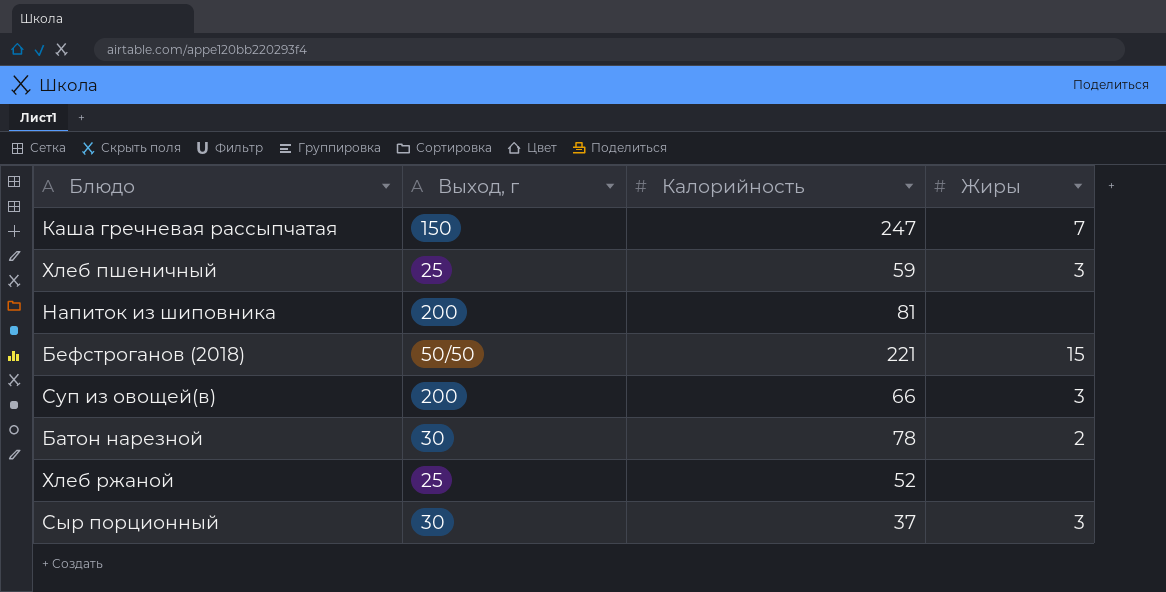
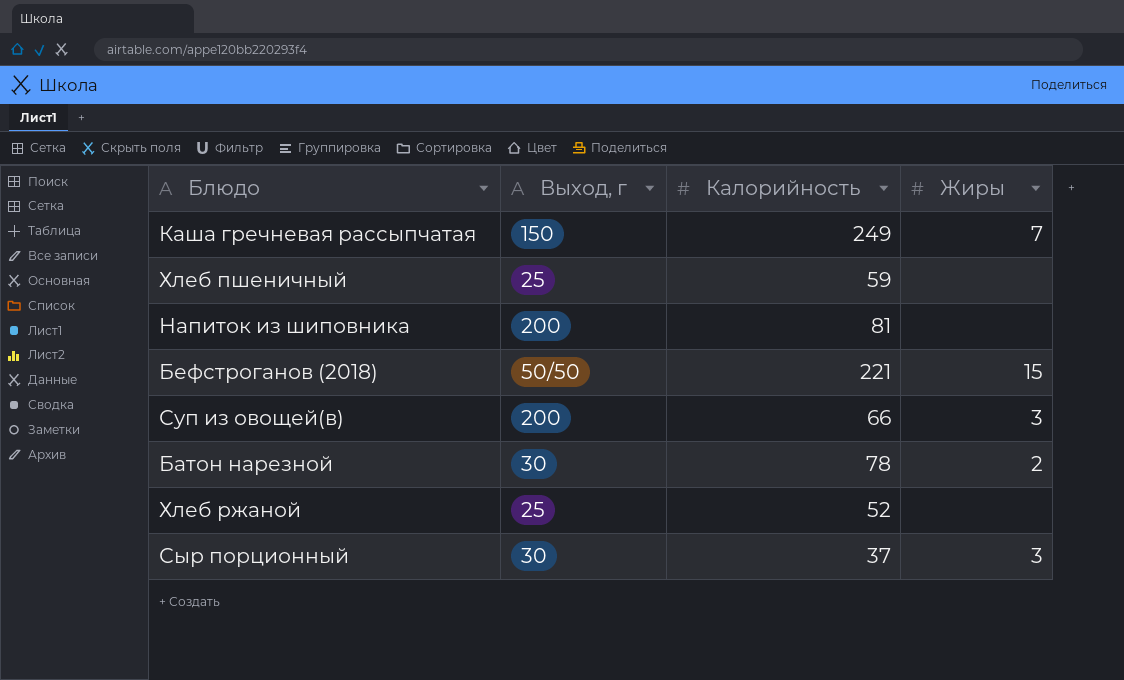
Каша гречневая рассыпчатая | Калорийность: 247 -> 249
Хлеб пшеничный | Жиры: 3 -> none

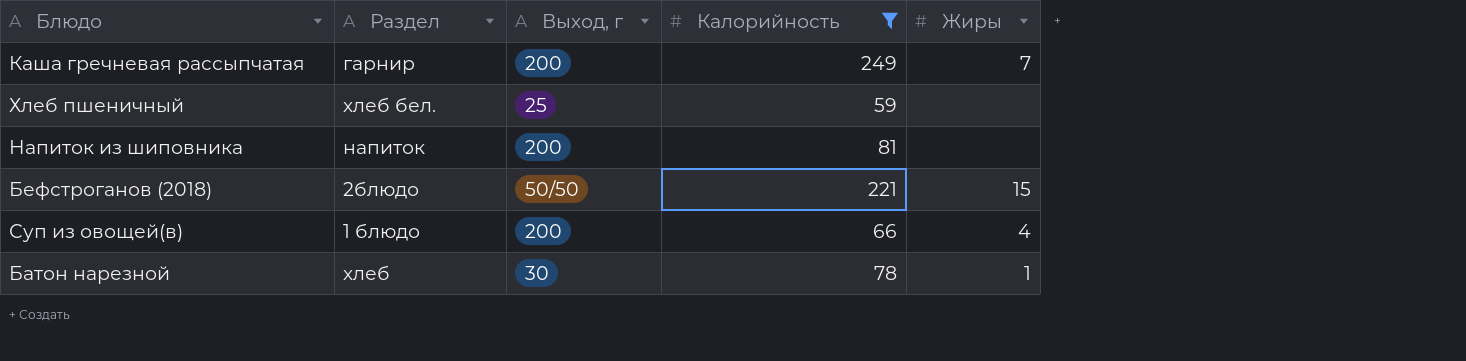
filter: none -> Калорийность >= 59
column Раздел | position: none -> 2
Каша гречневая рассыпчатая | Выход, г: 150 -> 200
Суп из овощей(в) | Жиры: 3 -> 4
Батон нарезной | Жиры: 2 -> 1

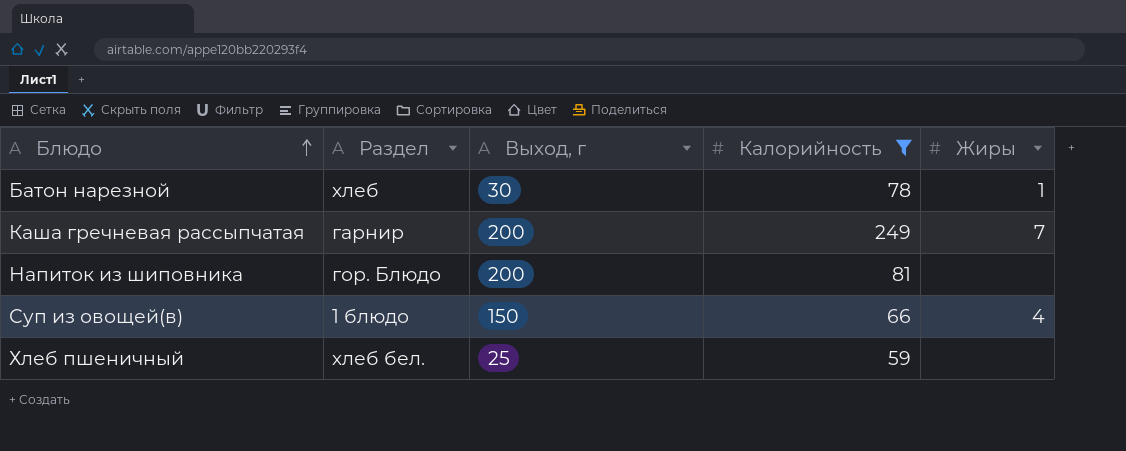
row order: none -> Блюдо ascending
row Бефстроганов (2018): 2блюдо | 50/50 | 221 | 15 -> none
Напиток из шиповника | Раздел: напиток -> гор. Блюдо
Суп из овощей(в) | Выход, г: 200 -> 150

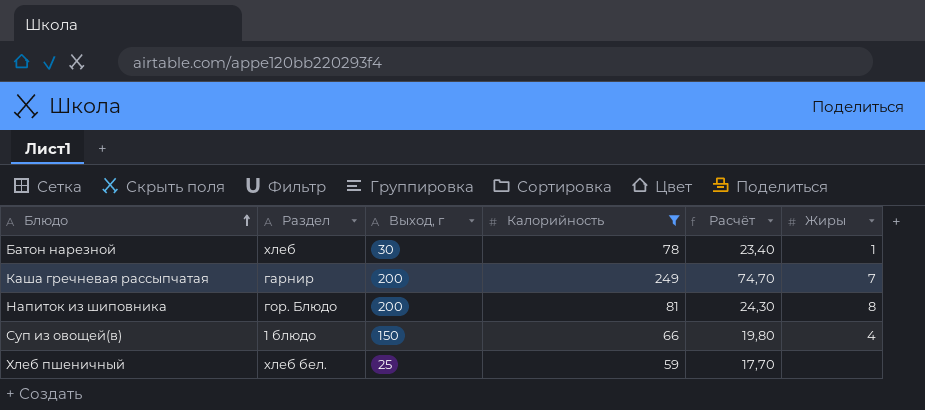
column Расчёт | formula: none -> [Калорийность] * 0,3
Напиток из шиповника | Жиры: none -> 8

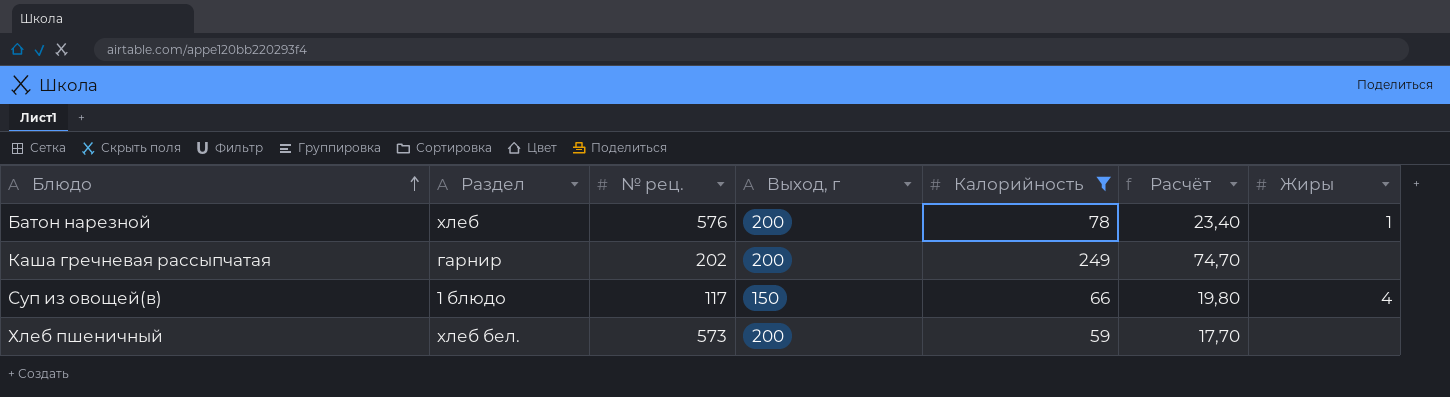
column № рец. | position: none -> 3
row Напиток из шиповника: гор. Блюдо | 200 | 81 | 24,30 | 8 -> none
Батон нарезной | Выход, г: 30 -> 200
Каша гречневая рассыпчатая | Жиры: 7 -> none
Хлеб пшеничный | Выход, г: 25 -> 200

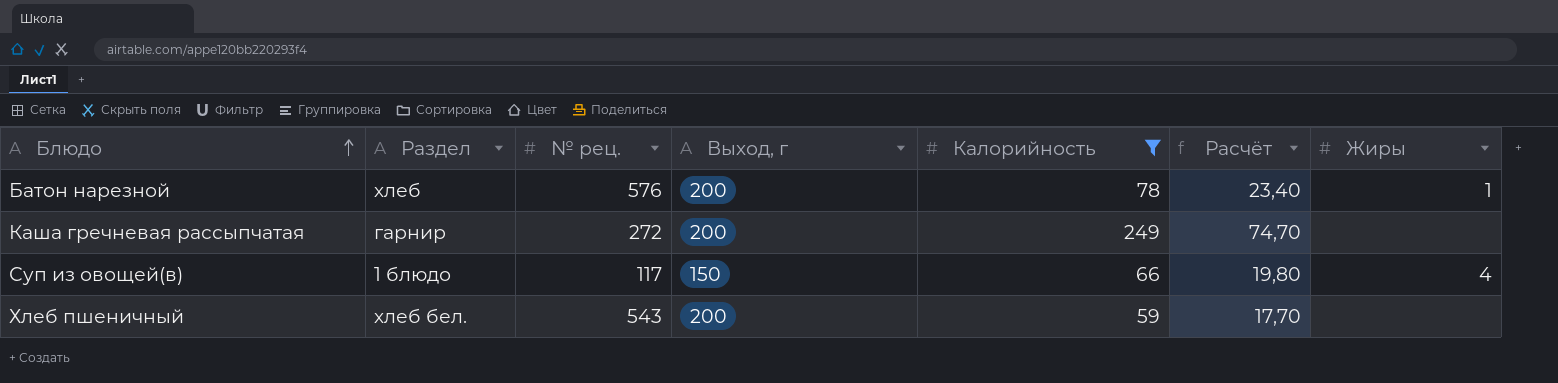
Каша гречневая рассыпчатая | № рец.: 202 -> 272
Хлеб пшеничный | № рец.: 573 -> 543

